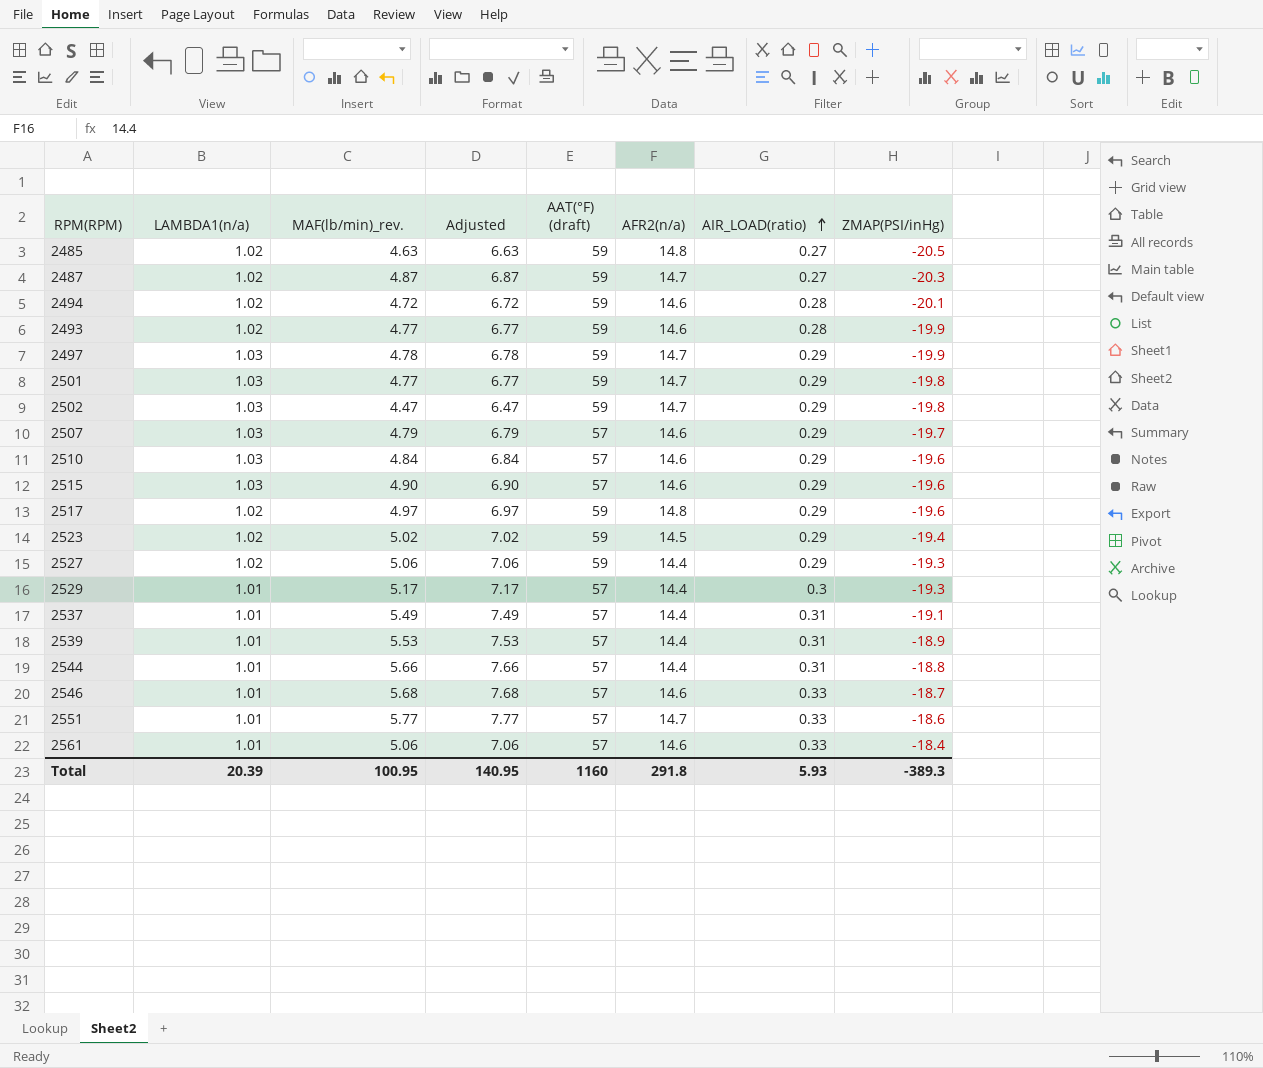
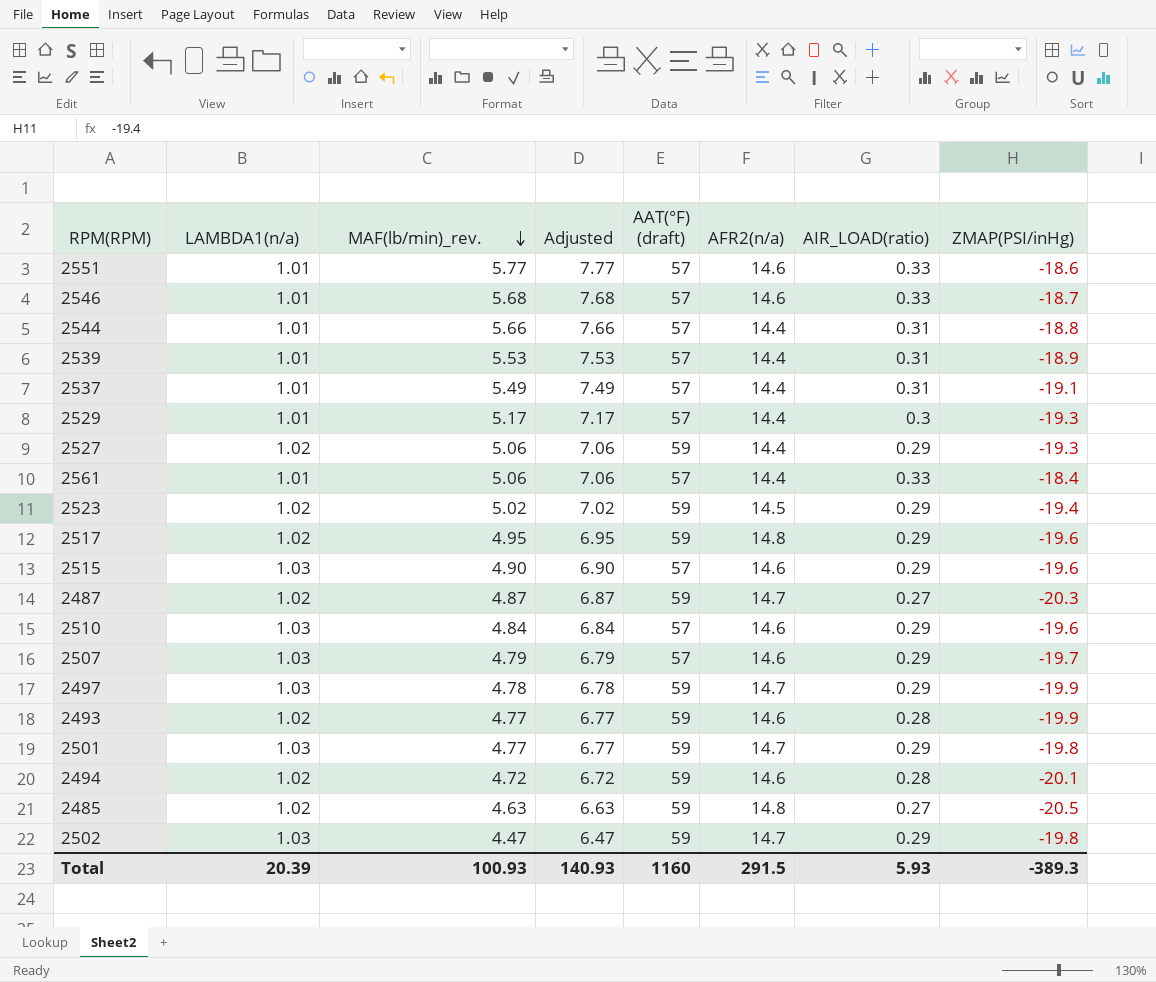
row order: AIR_LOAD(ratio) ascending -> MAF(lb/min)_rev. descending
2551 | AFR2(n/a): 14.7 -> 14.6
2561 | AFR2(n/a): 14.6 -> 14.4
2517 | MAF(lb/min)_rev.: 4.97 -> 4.95
2517 | Adjusted: 6.97 -> 6.95
Total | MAF(lb/min)_rev.: 100.95 -> 100.93
Total | Adjusted: 140.95 -> 140.93
Total | AFR2(n/a): 291.8 -> 291.5

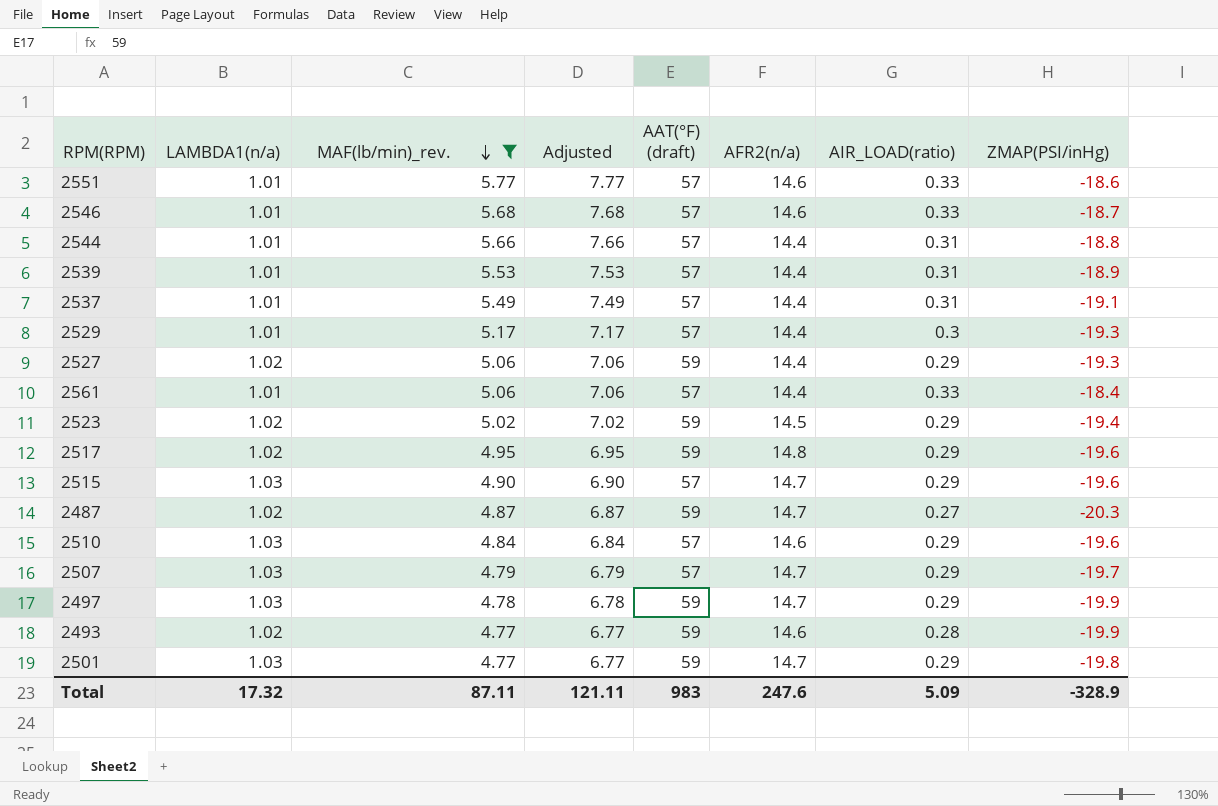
filter: none -> MAF(lb/min)_rev. >= 4.77
2515 | AFR2(n/a): 14.6 -> 14.7
2507 | AFR2(n/a): 14.6 -> 14.7
Total | LAMBDA1(n/a): 20.39 -> 17.32
Total | MAF(lb/min)_rev.: 100.93 -> 87.11
Total | Adjusted: 140.93 -> 121.11
Total | AAT(°F) (draft): 1160 -> 983
Total | AFR2(n/a): 291.5 -> 247.6
Total | AIR_LOAD(ratio): 5.93 -> 5.09
Total | ZMAP(PSI/inHg): -389.3 -> -328.9

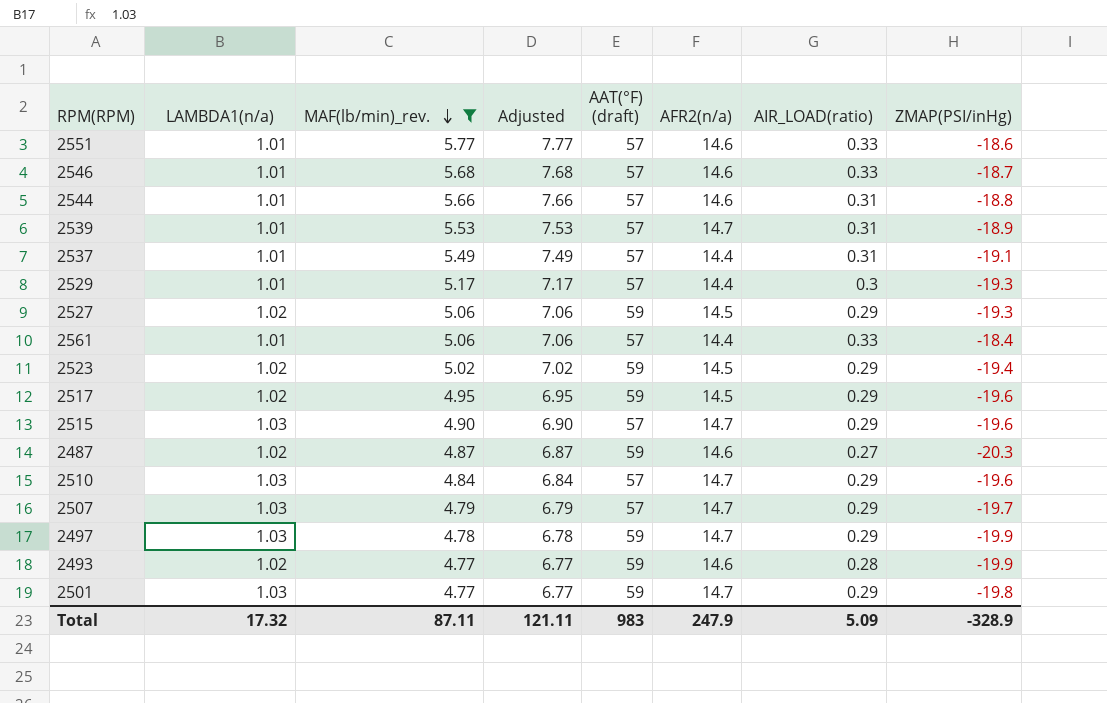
2544 | AFR2(n/a): 14.4 -> 14.6
2539 | AFR2(n/a): 14.4 -> 14.7
2527 | AFR2(n/a): 14.4 -> 14.5
2517 | AFR2(n/a): 14.8 -> 14.5
2487 | AFR2(n/a): 14.7 -> 14.6
2510 | AFR2(n/a): 14.6 -> 14.7
Total | AFR2(n/a): 247.6 -> 247.9

